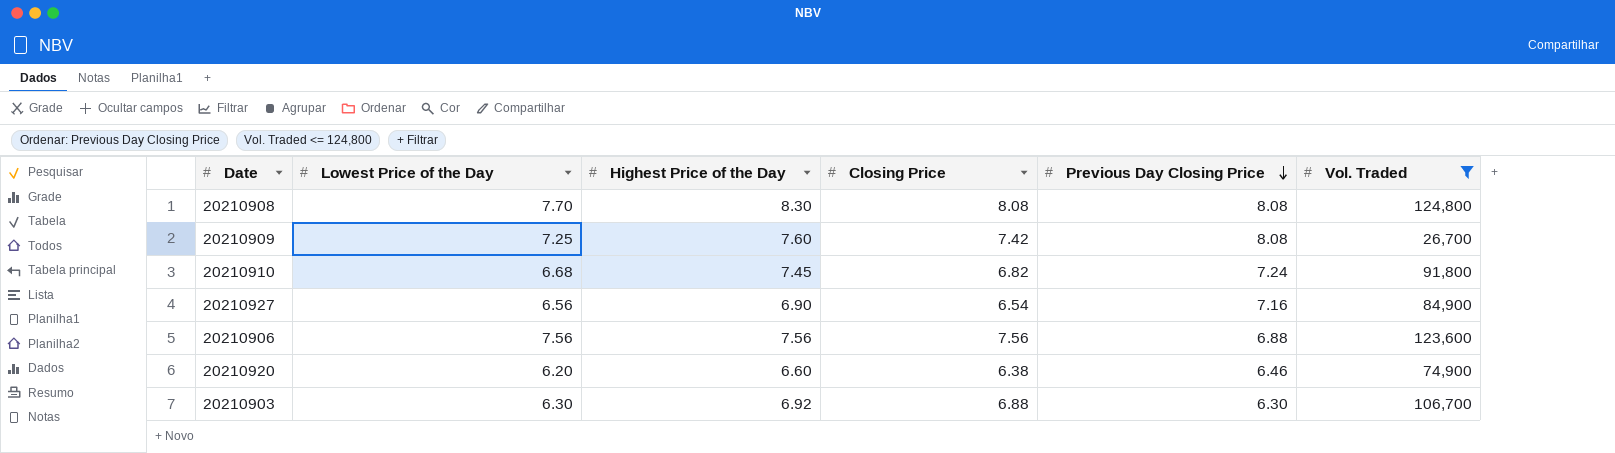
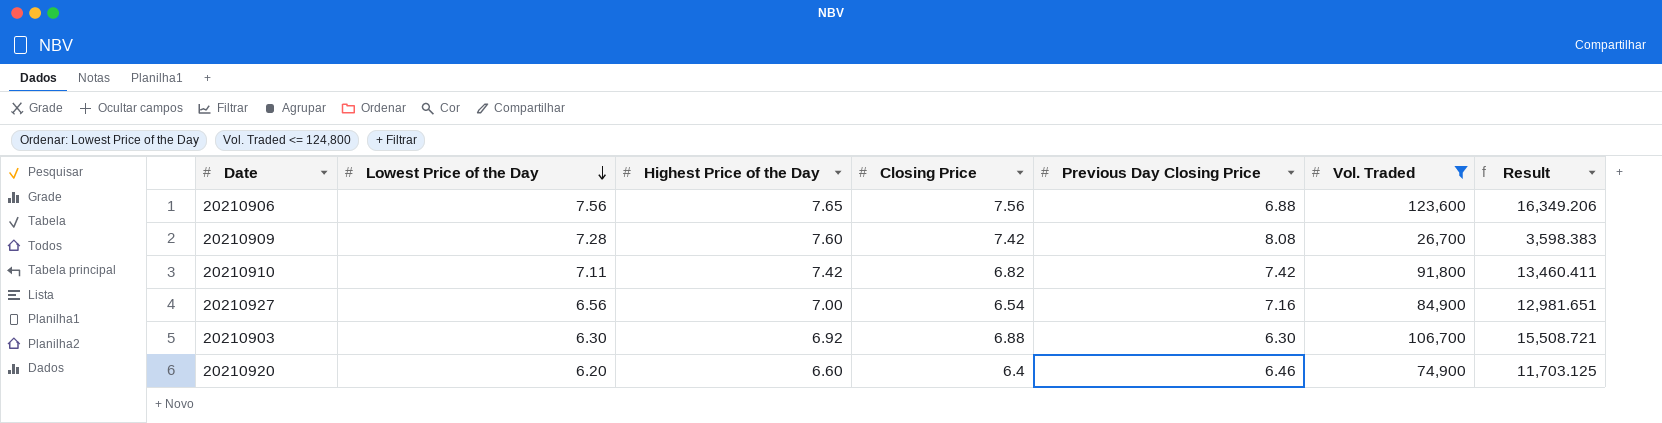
row order: Previous Day Closing Price descending -> Lowest Price of the Day descending
column Result | formula: none -> [Vol. Traded] / [Closing Price]
row 20210908: 7.70 | 8.30 | 8.08 | 8.08 | 124,800 -> none
20210906 | Highest Price of the Day: 7.56 -> 7.65
20210909 | Lowest Price of the Day: 7.25 -> 7.28
20210910 | Lowest Price of the Day: 6.68 -> 7.11
20210910 | Highest Price of the Day: 7.45 -> 7.42
20210910 | Previous Day Closing Price: 7.24 -> 7.42
20210927 | Highest Price of the Day: 6.90 -> 7.00
20210920 | Closing Price: 6.38 -> 6.4

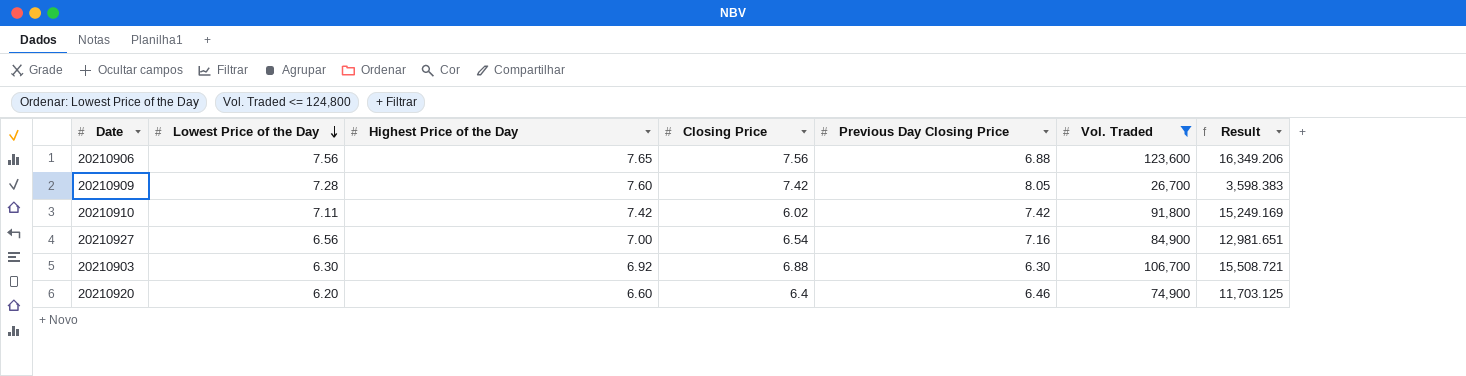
20210909 | Previous Day Closing Price: 8.08 -> 8.05
20210910 | Closing Price: 6.82 -> 6.02
20210910 | Result: 13,460.411 -> 15,249.169

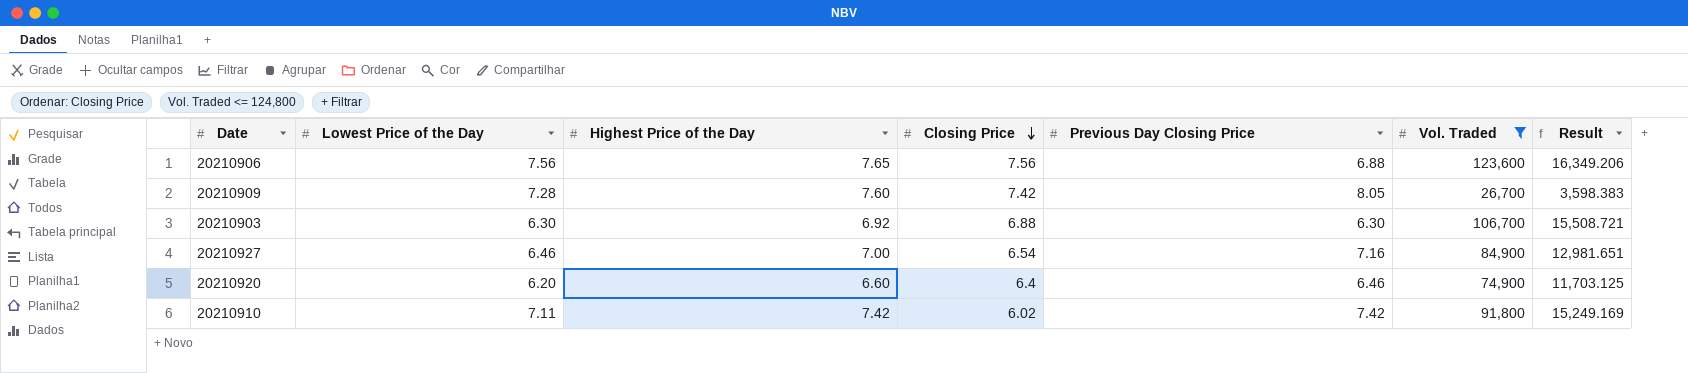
row order: Lowest Price of the Day descending -> Closing Price descending
20210927 | Lowest Price of the Day: 6.56 -> 6.46

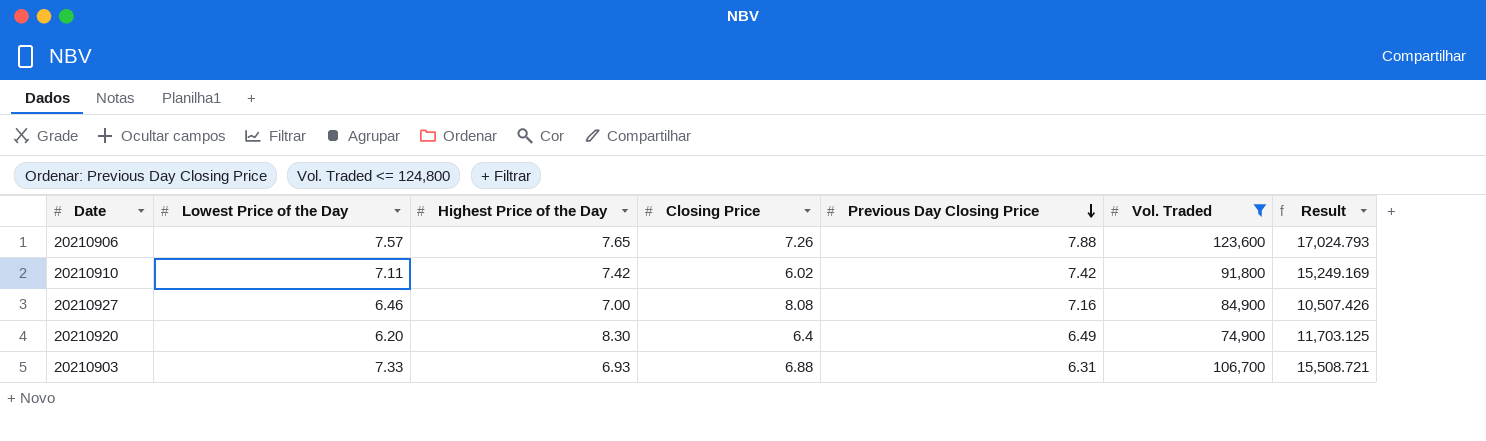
row order: Closing Price descending -> Previous Day Closing Price descending
row 20210909: 7.28 | 7.60 | 7.42 | 8.05 | 26,700 | 3,598.383 -> none
20210906 | Lowest Price of the Day: 7.56 -> 7.57
20210906 | Closing Price: 7.56 -> 7.26
20210906 | Previous Day Closing Price: 6.88 -> 7.88
20210906 | Result: 16,349.206 -> 17,024.793
20210927 | Closing Price: 6.54 -> 8.08
20210927 | Result: 12,981.651 -> 10,507.426
20210920 | Highest Price of the Day: 6.60 -> 8.30
20210920 | Previous Day Closing Price: 6.46 -> 6.49
20210903 | Lowest Price of the Day: 6.30 -> 7.33
20210903 | Highest Price of the Day: 6.92 -> 6.93
20210903 | Previous Day Closing Price: 6.30 -> 6.31

